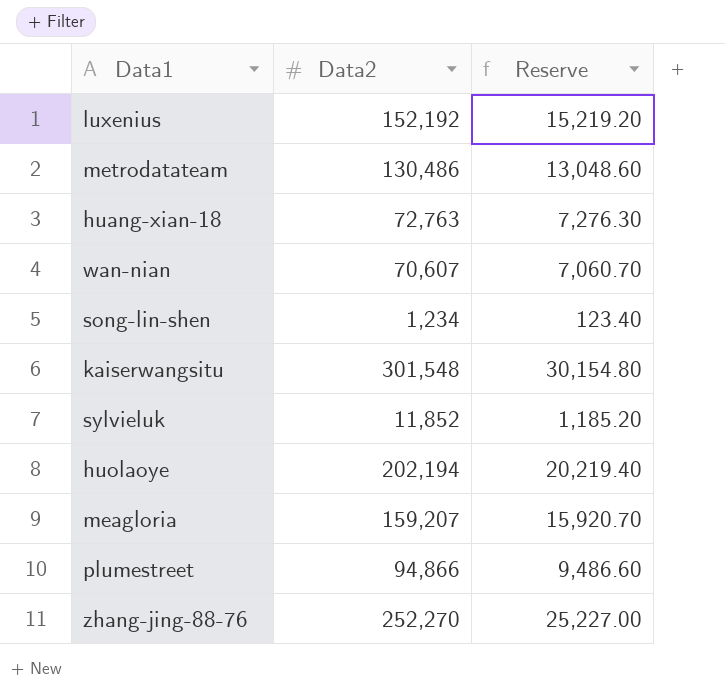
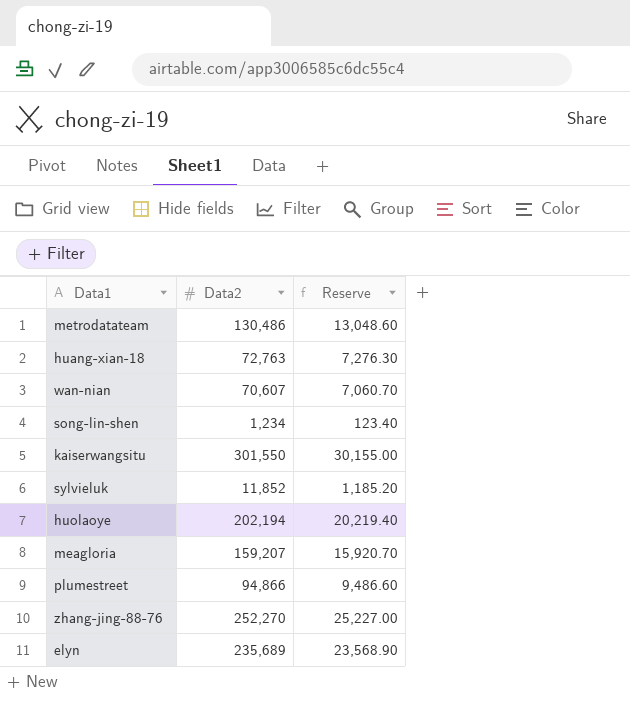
row luxenius: 152,192 | 15,219.20 -> none
kaiserwangsitu | Data2: 301,548 -> 301,550
kaiserwangsitu | Reserve: 30,154.80 -> 30,155.00
row elyn: none -> 235,689 | 23,568.90

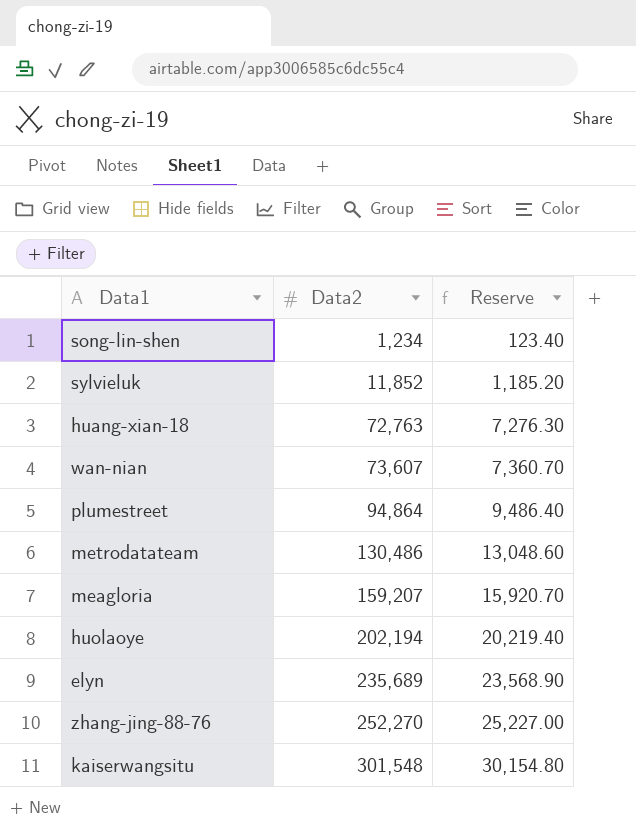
row order: none -> Data2 ascending
wan-nian | Data2: 70,607 -> 73,607
wan-nian | Reserve: 7,060.70 -> 7,360.70
plumestreet | Data2: 94,866 -> 94,864
plumestreet | Reserve: 9,486.60 -> 9,486.40
kaiserwangsitu | Data2: 301,550 -> 301,548
kaiserwangsitu | Reserve: 30,155.00 -> 30,154.80

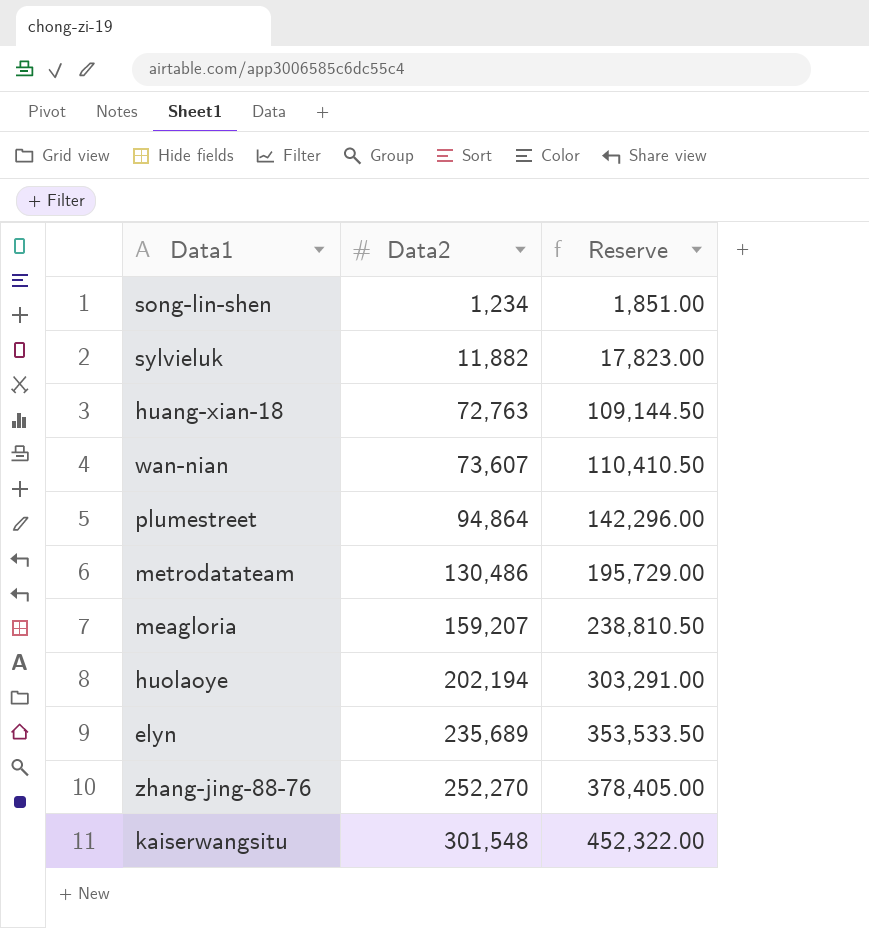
column Reserve | formula: [Data2] * 0.1 -> [Data2] * 1.5
sylvieluk | Data2: 11,852 -> 11,882

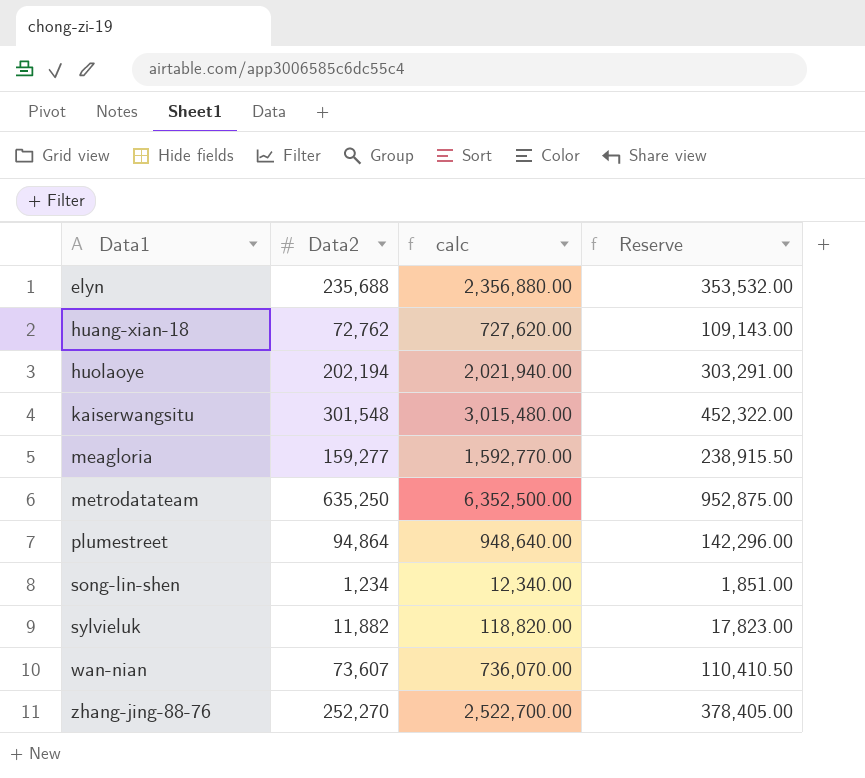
row order: Data2 ascending -> Data1 ascending
column calc | formula: none -> [Data2] * 10
elyn | Data2: 235,689 -> 235,688
elyn | Reserve: 353,533.50 -> 353,532.00
huang-xian-18 | Data2: 72,763 -> 72,762
huang-xian-18 | Reserve: 109,144.50 -> 109,143.00
meagloria | Data2: 159,207 -> 159,277
meagloria | Reserve: 238,810.50 -> 238,915.50
metrodatateam | Data2: 130,486 -> 635,250
metrodatateam | Reserve: 195,729.00 -> 952,875.00

